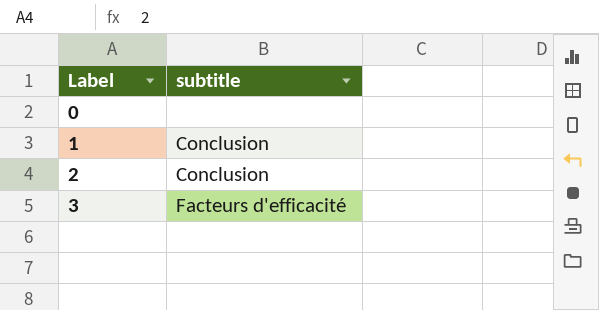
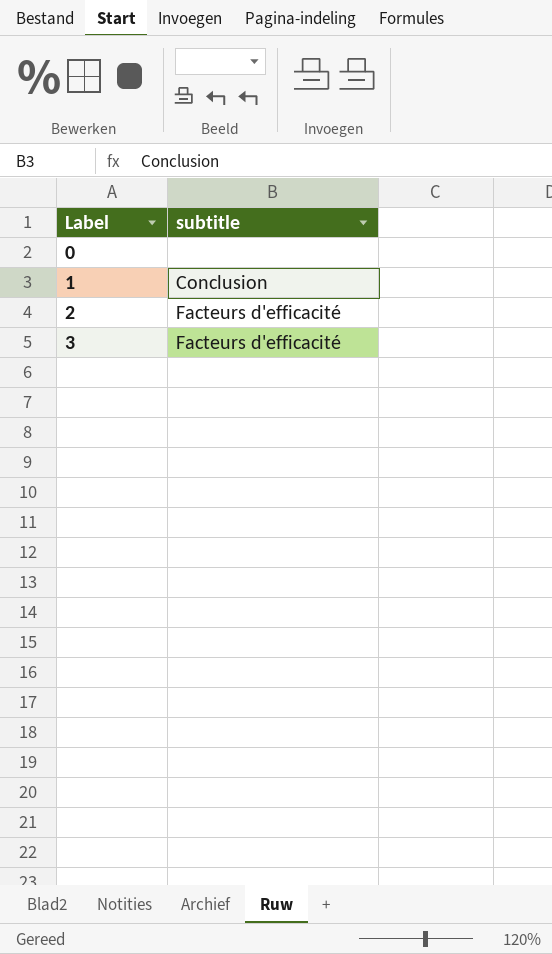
2 | subtitle: Conclusion -> Facteurs d'efficacité

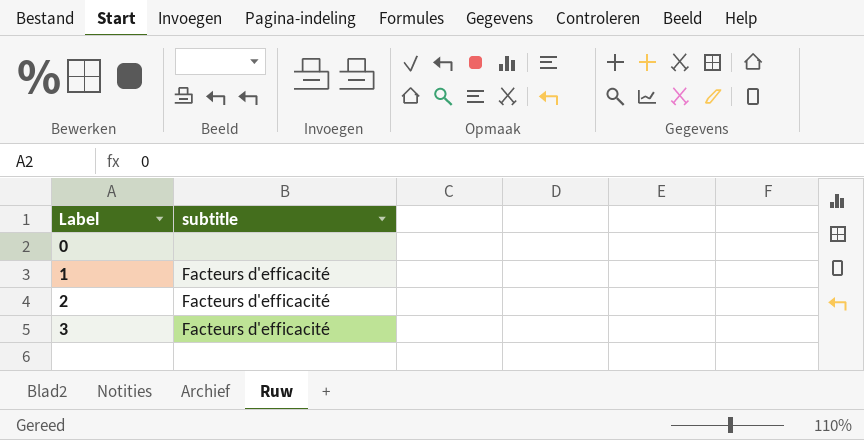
1 | subtitle: Conclusion -> Facteurs d'efficacité

